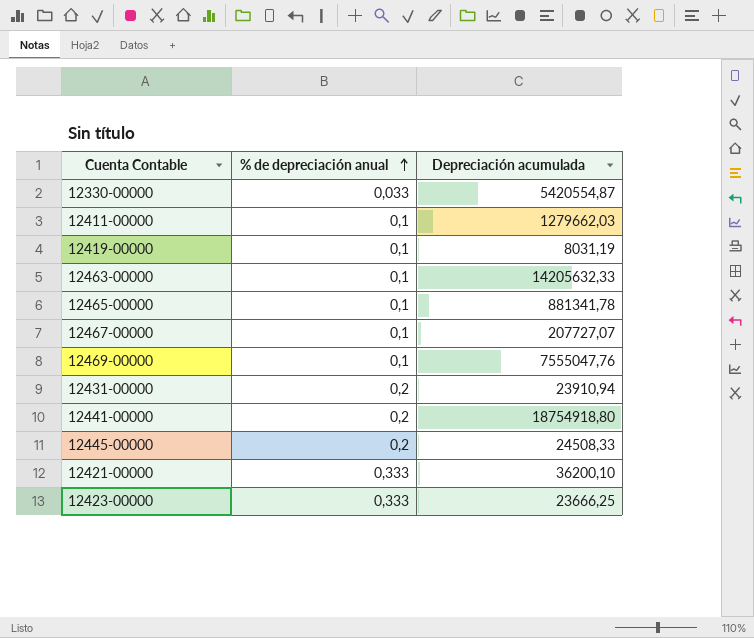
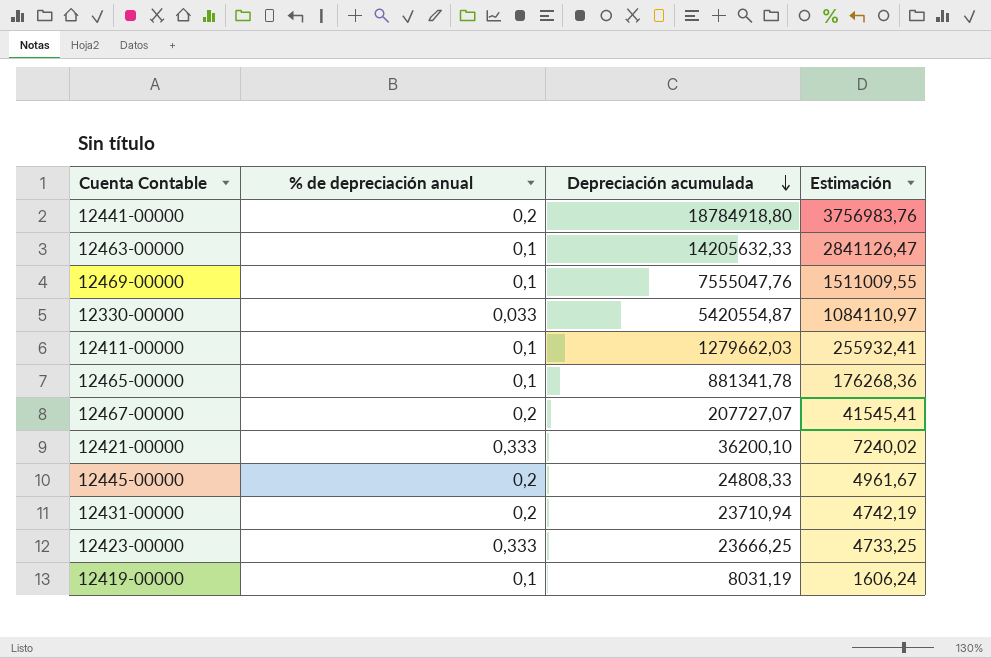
row order: % de depreciación anual ascending -> Depreciación acumulada descending
column Estimación | formula: none -> [Depreciación acumulada] * 0,2
12441-00000 | Depreciación acumulada: 18754918,80 -> 18784918,80
12467-00000 | % de depreciación anual: 0,1 -> 0,2
12445-00000 | Depreciación acumulada: 24508,33 -> 24808,33
12431-00000 | Depreciación acumulada: 23910,94 -> 23710,94

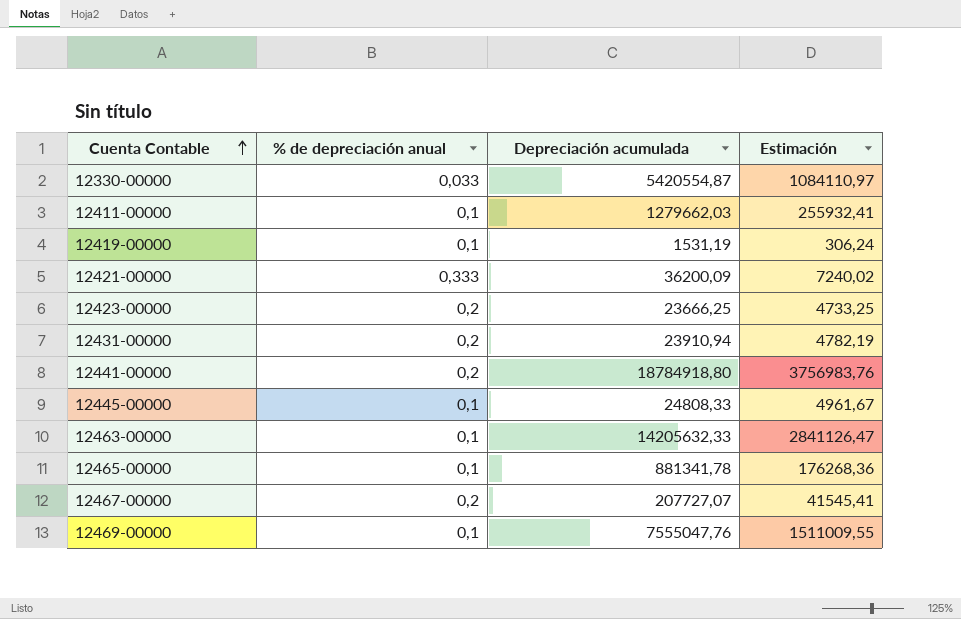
row order: Depreciación acumulada descending -> Cuenta Contable ascending
12419-00000 | Depreciación acumulada: 8031,19 -> 1531,19
12419-00000 | Estimación: 1606,24 -> 306,24
12421-00000 | Depreciación acumulada: 36200,10 -> 36200,09
12423-00000 | % de depreciación anual: 0,333 -> 0,2
12431-00000 | Depreciación acumulada: 23710,94 -> 23910,94
12431-00000 | Estimación: 4742,19 -> 4782,19
12445-00000 | % de depreciación anual: 0,2 -> 0,1

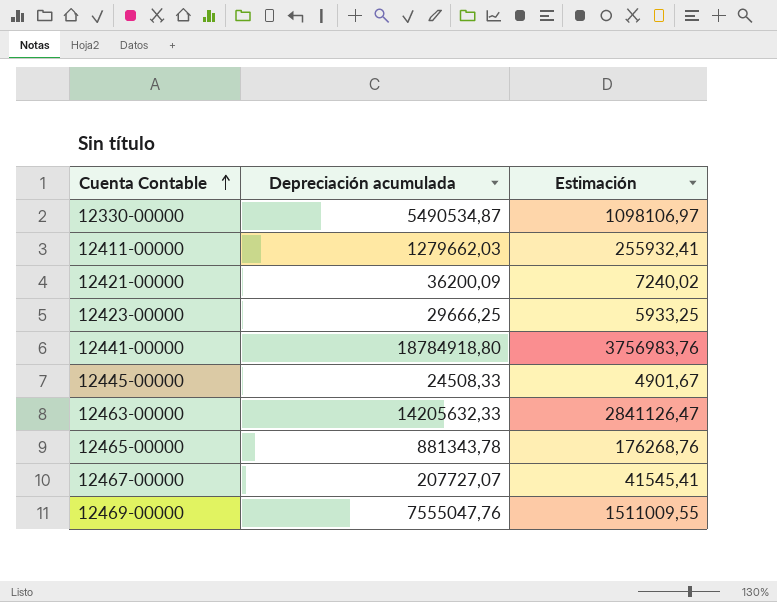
column % de depreciación anual | position: 2 -> none
row 12419-00000: 0,1 | 1531,19 | 306,24 -> none
row 12431-00000: 0,2 | 23910,94 | 4782,19 -> none
12330-00000 | Depreciación acumulada: 5420554,87 -> 5490534,87
12330-00000 | Estimación: 1084110,97 -> 1098106,97
12423-00000 | Depreciación acumulada: 23666,25 -> 29666,25
12423-00000 | Estimación: 4733,25 -> 5933,25
12445-00000 | Depreciación acumulada: 24808,33 -> 24508,33
12445-00000 | Estimación: 4961,67 -> 4901,67
12465-00000 | Depreciación acumulada: 881341,78 -> 881343,78
12465-00000 | Estimación: 176268,36 -> 176268,76

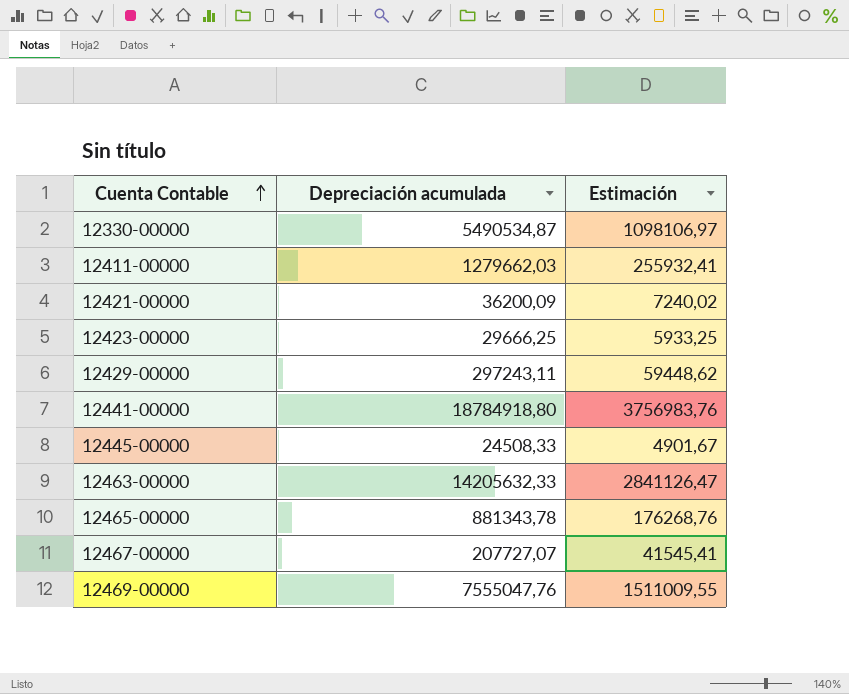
row 12429-00000: none -> 297243,11 | 59448,62

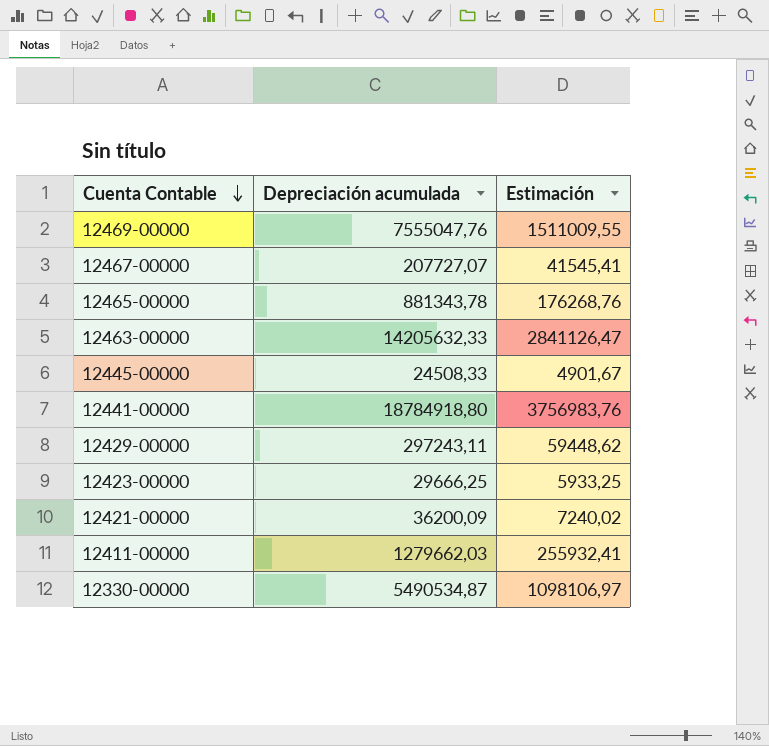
row order: Cuenta Contable ascending -> Cuenta Contable descending

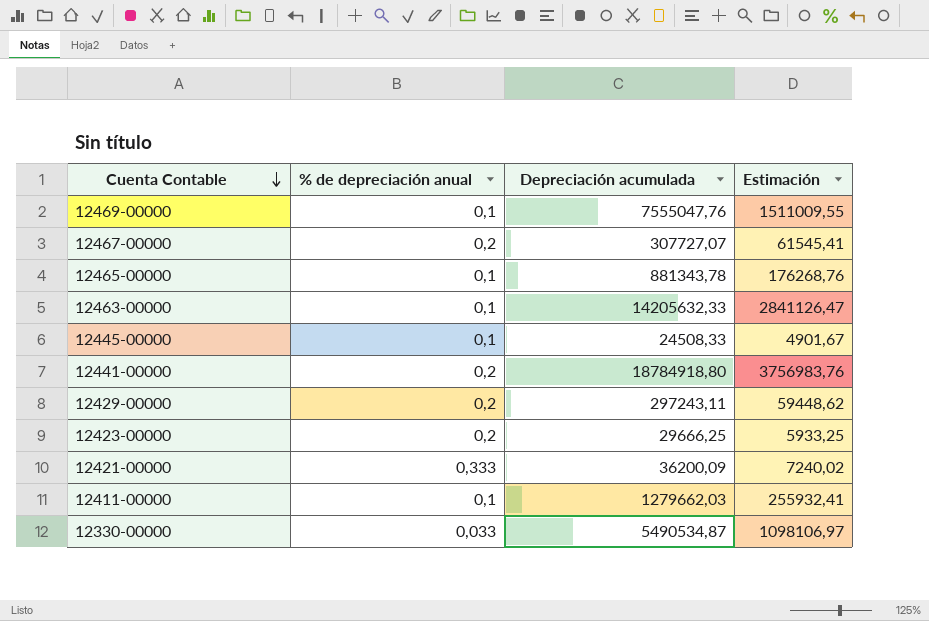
column % de depreciación anual | position: none -> 2
12467-00000 | Depreciación acumulada: 207727,07 -> 307727,07
12467-00000 | Estimación: 41545,41 -> 61545,41

